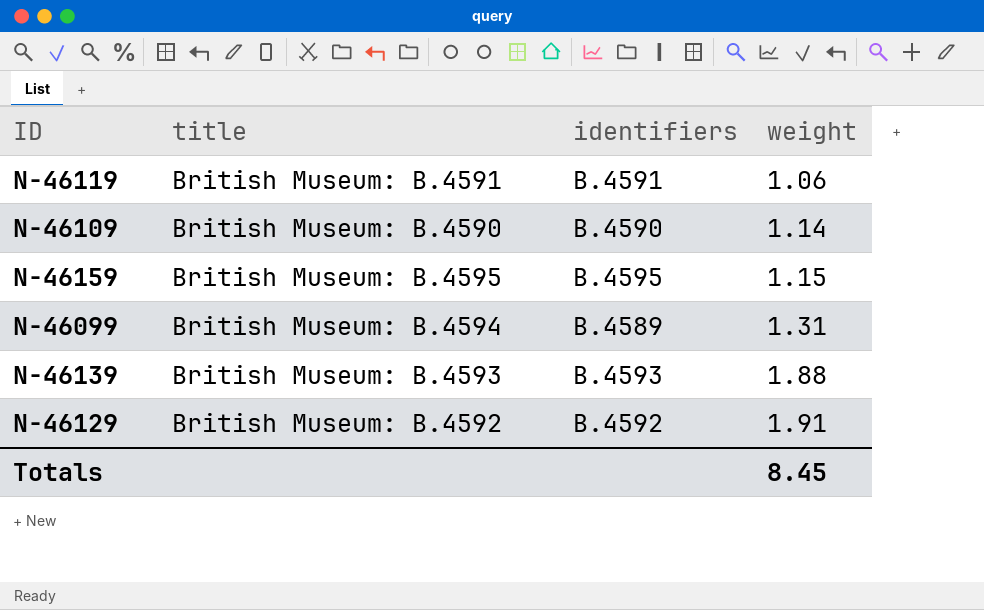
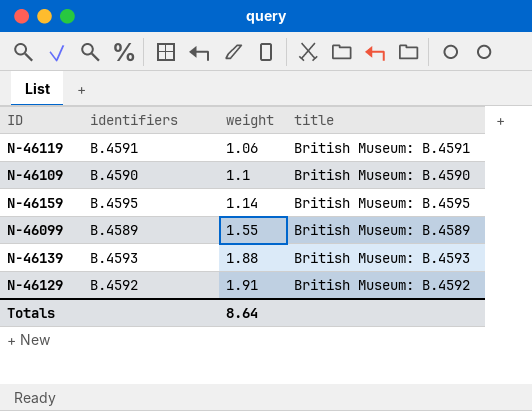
column title | position: 2 -> 4
N-46109 | weight: 1.14 -> 1.1
N-46159 | weight: 1.15 -> 1.14
N-46099 | weight: 1.31 -> 1.55
N-46099 | title: British Museum: B.4594 -> British Museum: B.4589
Totals | weight: 8.45 -> 8.64

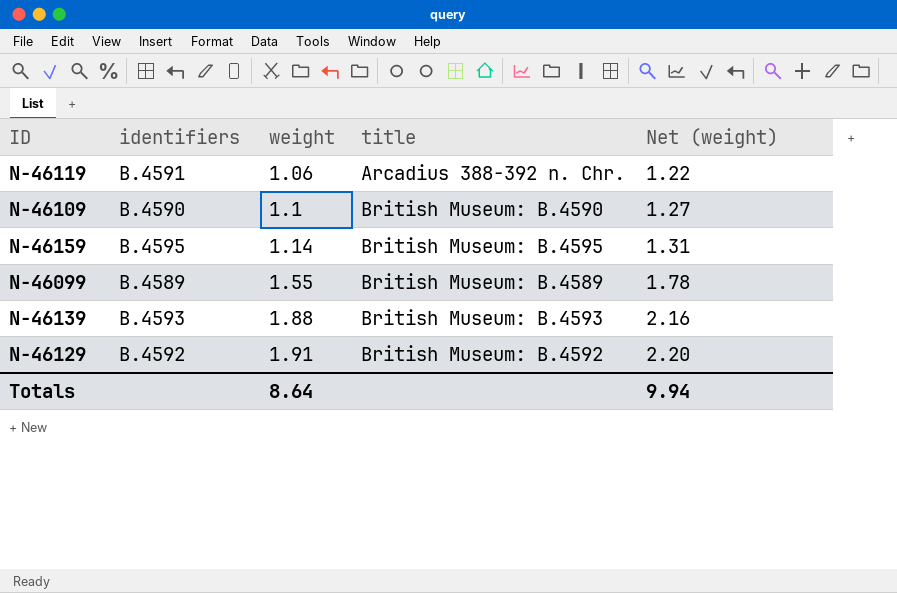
column Net (weight) | formula: none -> [weight] * 1.15
N-46119 | title: British Museum: B.4591 -> Arcadius 388-392 n. Chr.

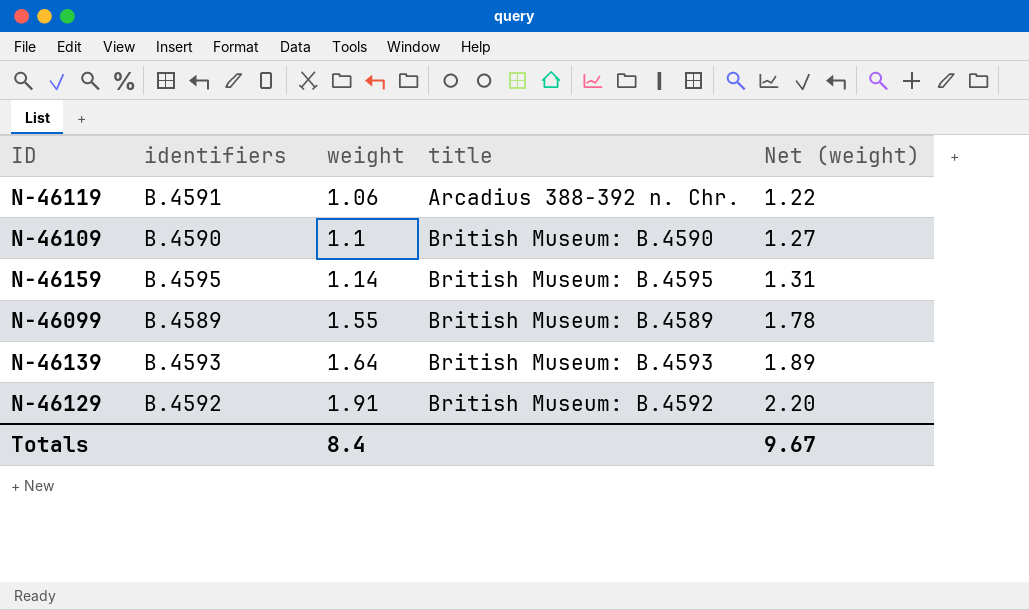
N-46139 | weight: 1.88 -> 1.64
N-46139 | Net (weight): 2.16 -> 1.89
Totals | weight: 8.64 -> 8.4
Totals | Net (weight): 9.94 -> 9.67

